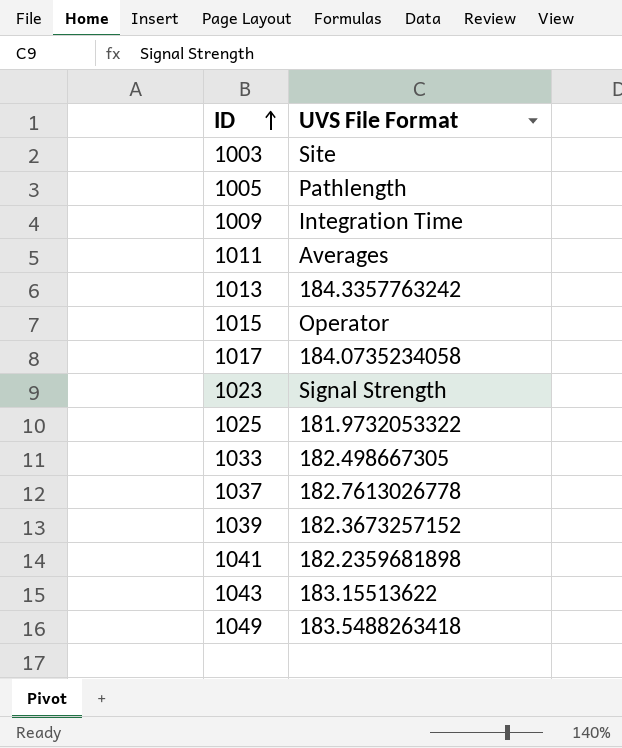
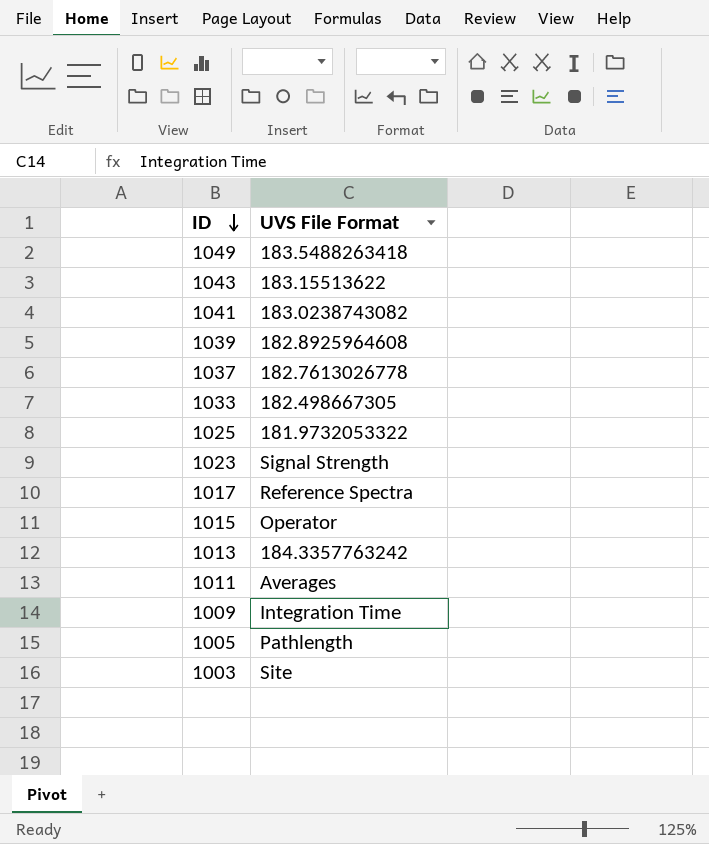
row order: ID ascending -> ID descending
1041 | UVS File Format: 182.2359681898 -> 183.0238743082
1039 | UVS File Format: 182.3673257152 -> 182.8925964608
1017 | UVS File Format: 184.0735234058 -> Reference Spectra

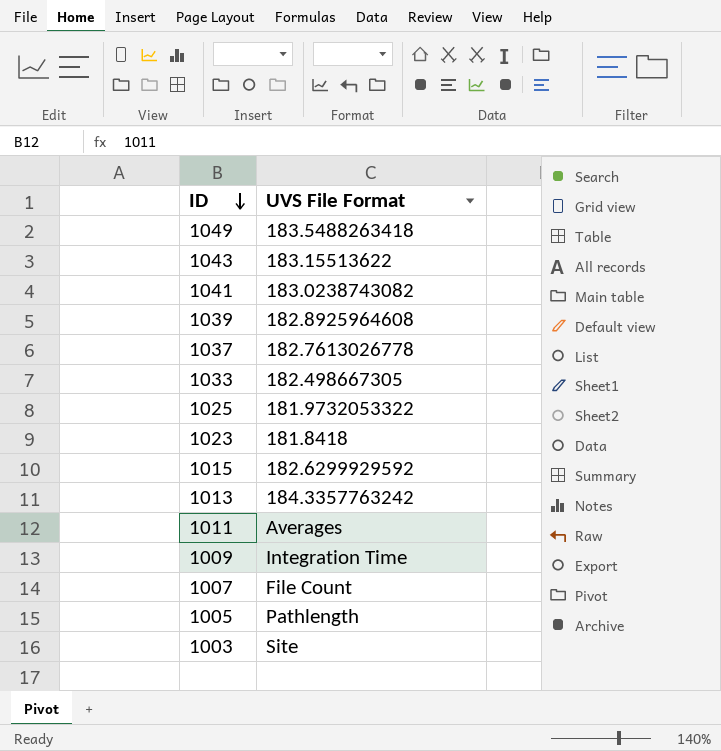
row 1017: Reference Spectra -> none
1023 | UVS File Format: Signal Strength -> 181.8418
1015 | UVS File Format: Operator -> 182.6299929592
row 1007: none -> File Count

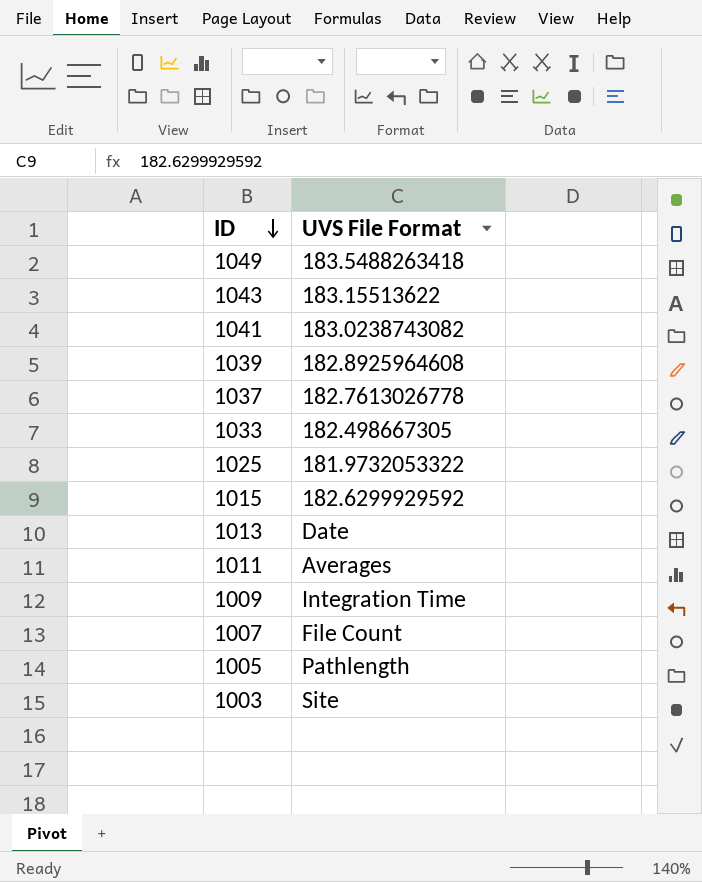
row 1023: 181.8418 -> none
1013 | UVS File Format: 184.3357763242 -> Date

